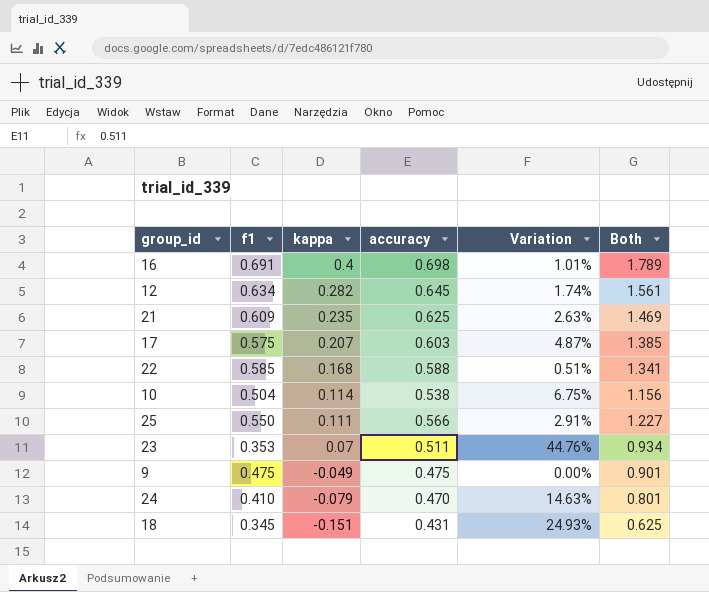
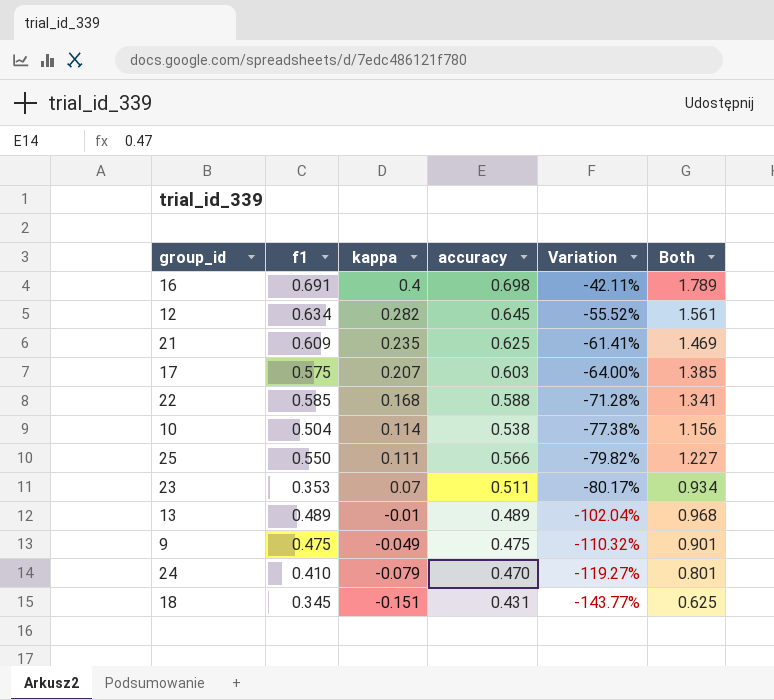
column Variation | formula: ([accuracy] - [f1]) / [f1] -> ([kappa] - [f1]) / [f1]
row 13: none -> 0.489 | -0.01 | 0.489 | -102.04% | 0.968

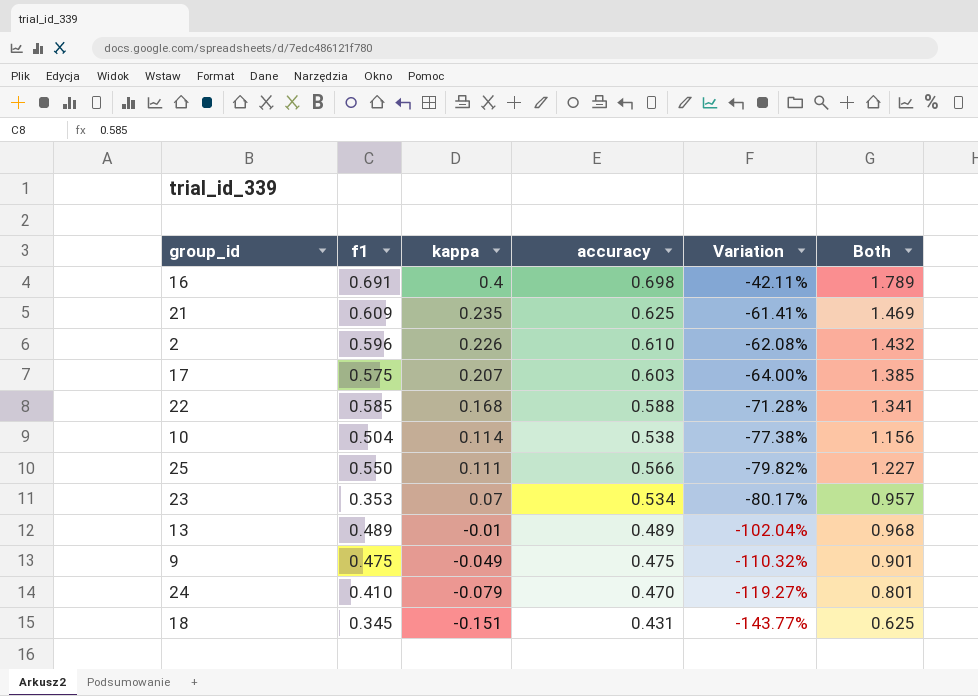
row 12: 0.634 | 0.282 | 0.645 | -55.52% | 1.561 -> none
row 2: none -> 0.596 | 0.226 | 0.610 | -62.08% | 1.432
23 | accuracy: 0.511 -> 0.534
23 | Both: 0.934 -> 0.957

